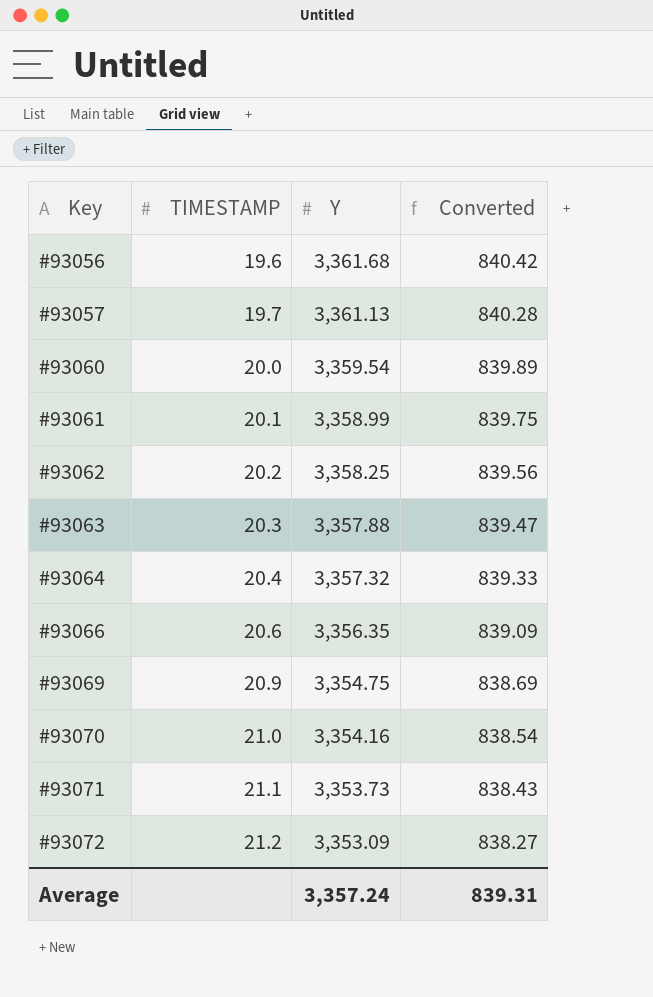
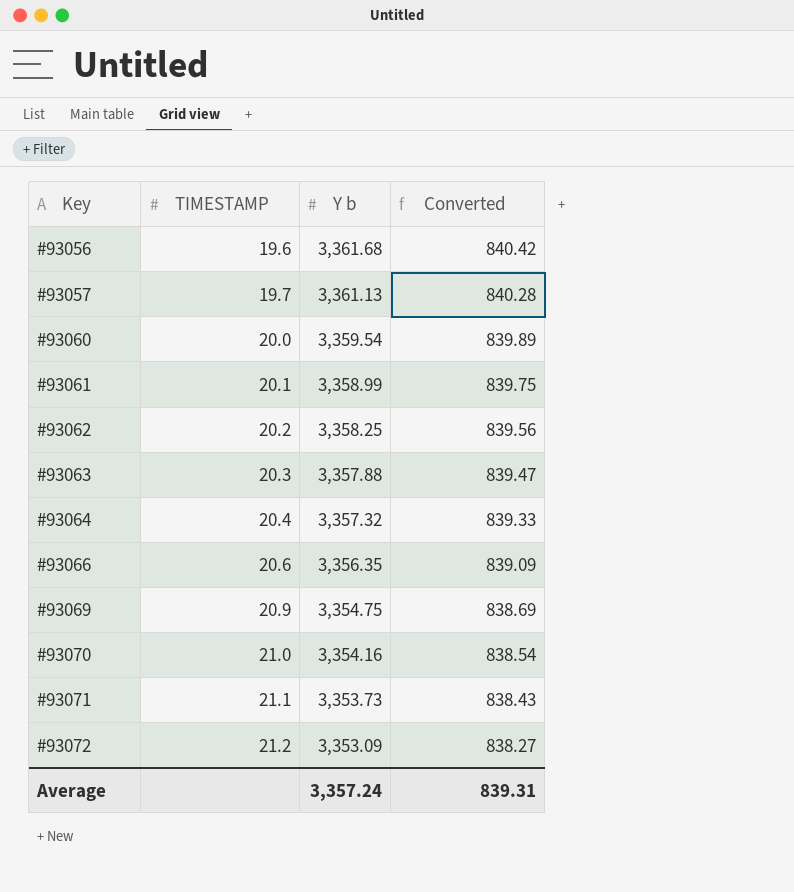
column name: Y -> Y b

